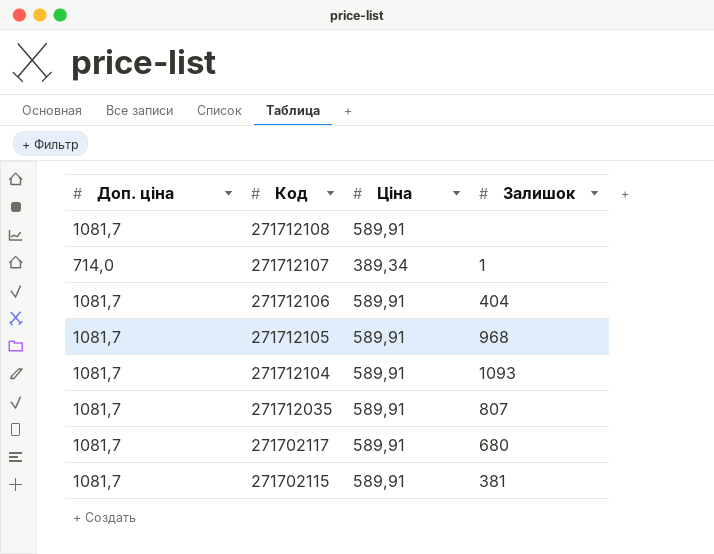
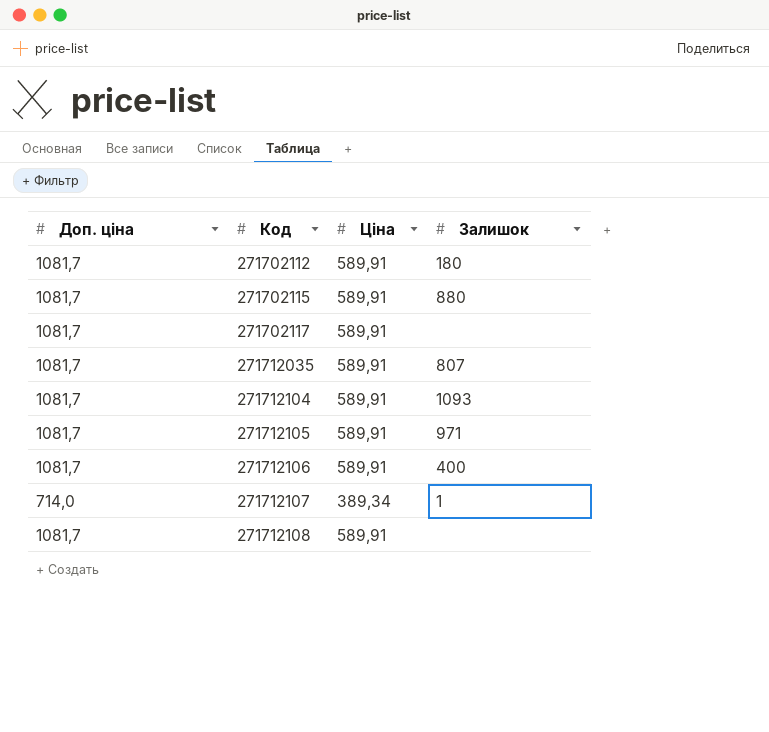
row order: Код descending -> Код ascending
row 271702112: none -> 1081,7 | 589,91 | 180
271702115 | Залишок: 381 -> 880
271702117 | Залишок: 680 -> none
271712105 | Залишок: 968 -> 971
271712106 | Залишок: 404 -> 400

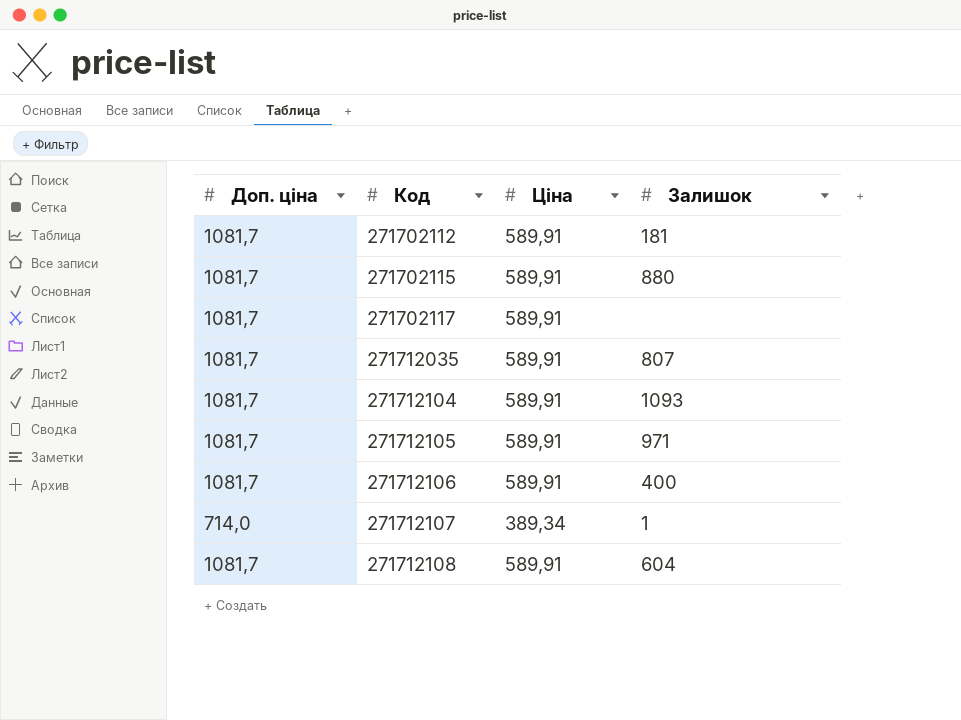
271702112 | Залишок: 180 -> 181
271712108 | Залишок: none -> 604

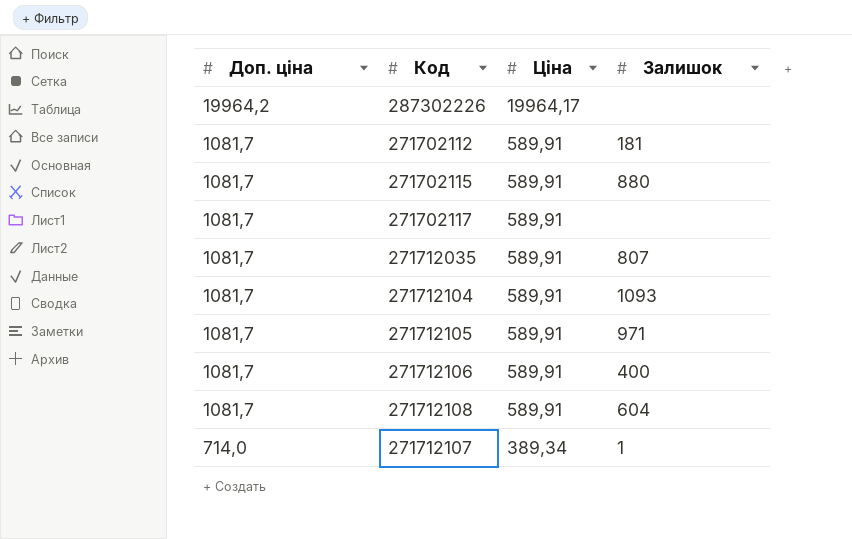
row order: Код ascending -> Доп. ціна descending
row 287302226: none -> 19964,2 | 19964,17 | none

